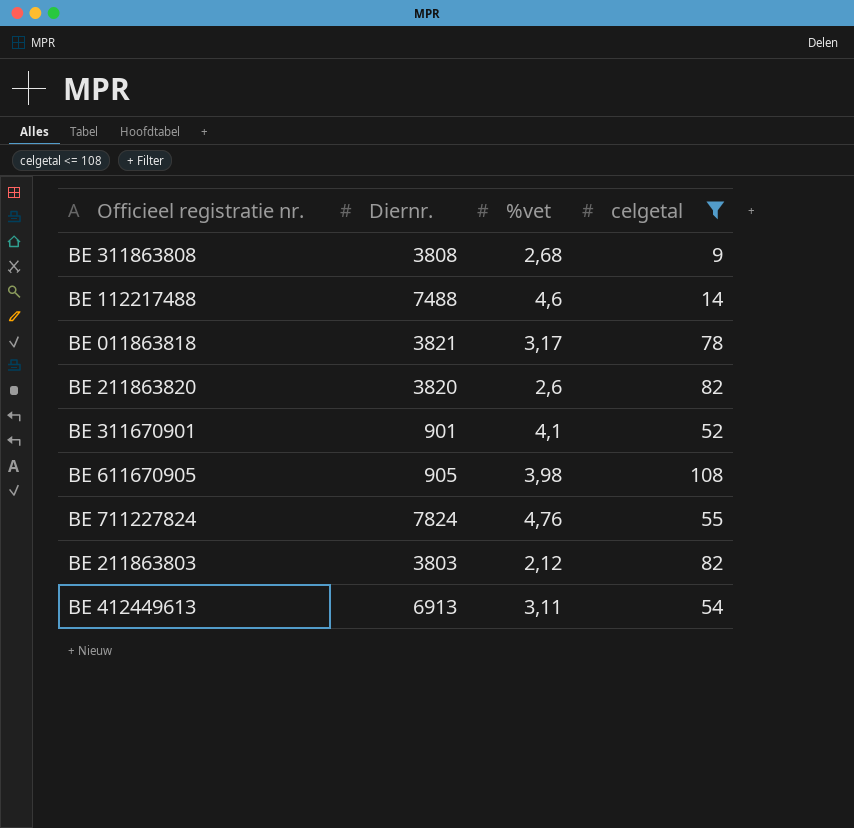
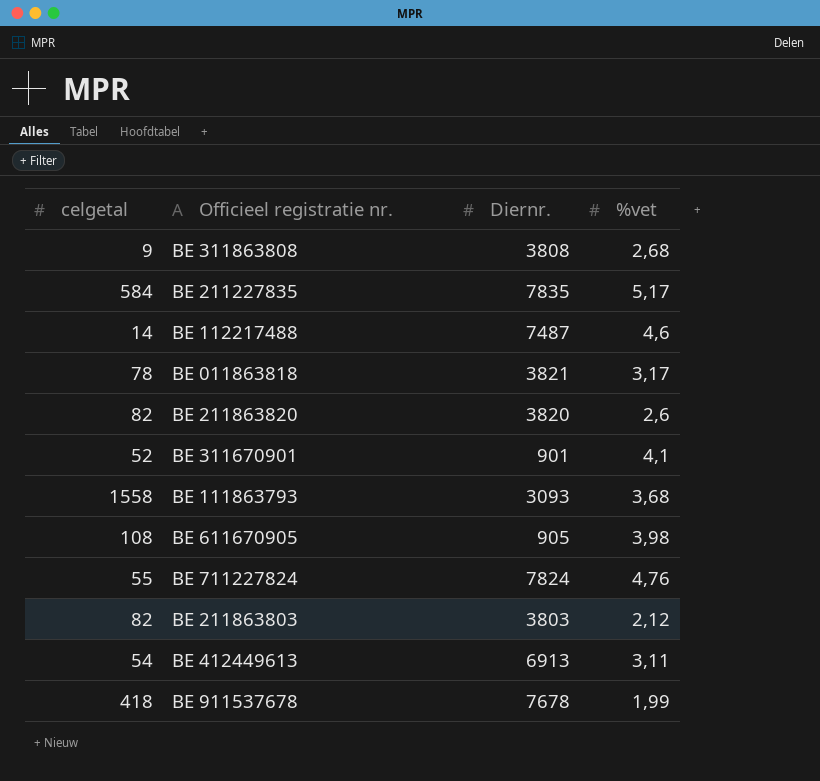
filter: celgetal <= 108 -> none
column celgetal | position: 4 -> 1
BE 112217488 | Diernr.: 7488 -> 7487

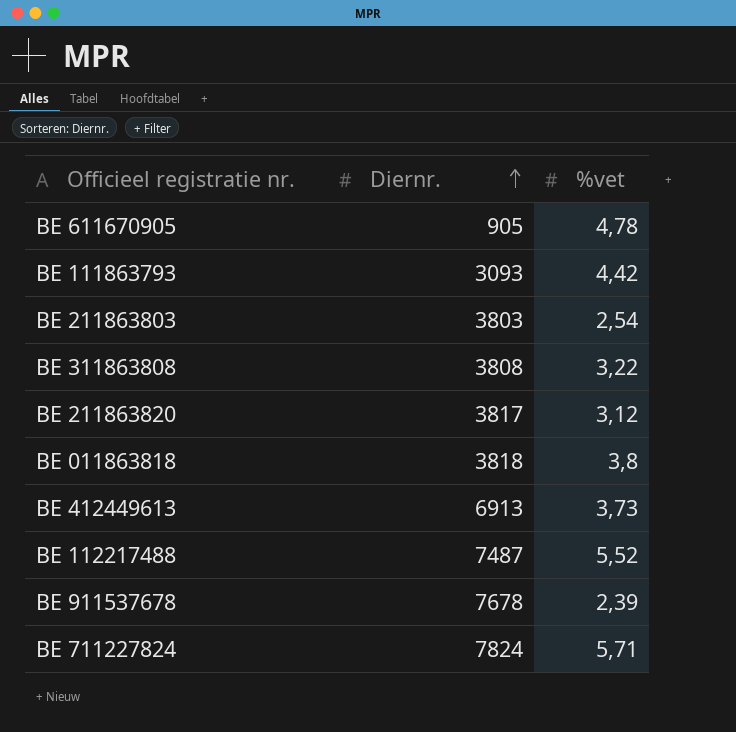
row order: none -> Diernr. ascending
column celgetal | position: 1 -> none
row BE 211227835: 584 | 7835 | 5,17 -> none
row BE 311670901: 52 | 901 | 4,1 -> none
BE 611670905 | %vet: 3,98 -> 4,78
BE 111863793 | %vet: 3,68 -> 4,42
BE 211863803 | %vet: 2,12 -> 2,54
BE 311863808 | %vet: 2,68 -> 3,22
BE 211863820 | Diernr.: 3820 -> 3817
BE 211863820 | %vet: 2,6 -> 3,12
BE 011863818 | Diernr.: 3821 -> 3818
BE 011863818 | %vet: 3,17 -> 3,8
BE 412449613 | %vet: 3,11 -> 3,73
BE 112217488 | %vet: 4,6 -> 5,52
BE 911537678 | %vet: 1,99 -> 2,39
BE 711227824 | %vet: 4,76 -> 5,71

